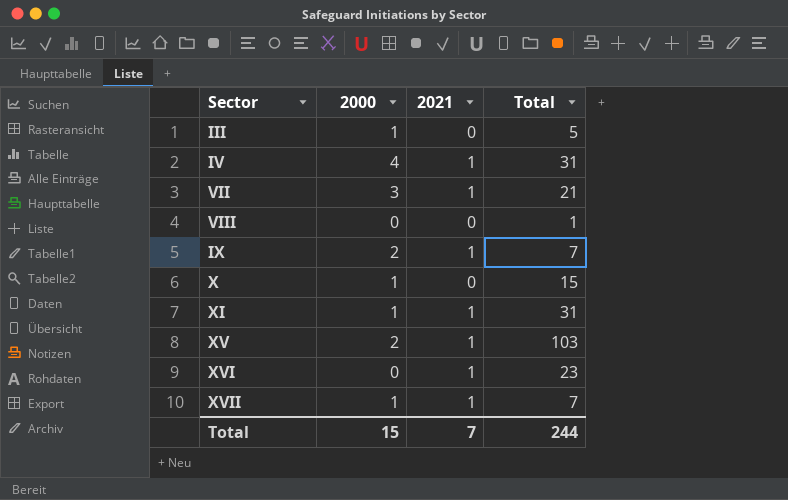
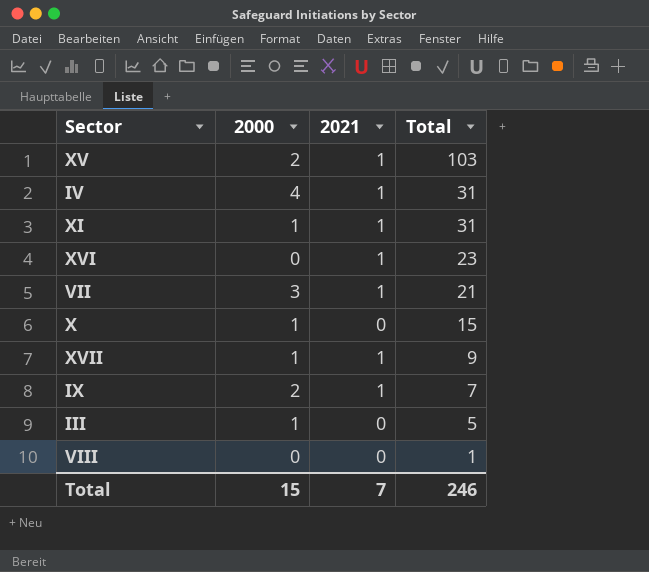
row order: none -> Total descending
XVII | Total: 7 -> 9
Total | Total: 244 -> 246

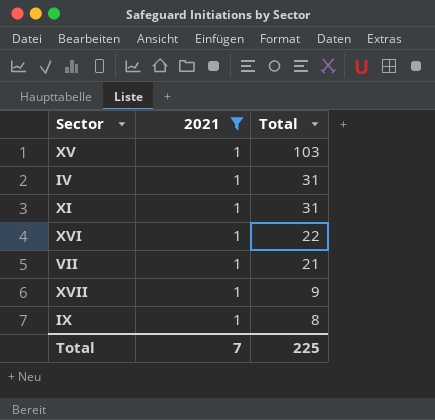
filter: none -> 2021 = 1
column 2000 | position: 2 -> none
XVI | Total: 23 -> 22
IX | Total: 7 -> 8
Total | Total: 246 -> 225

